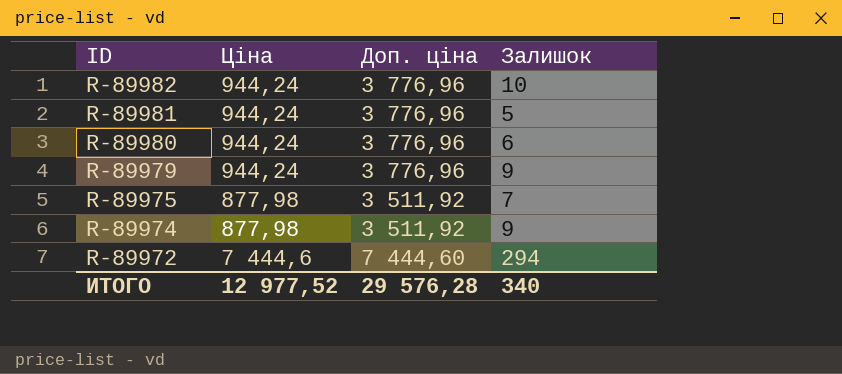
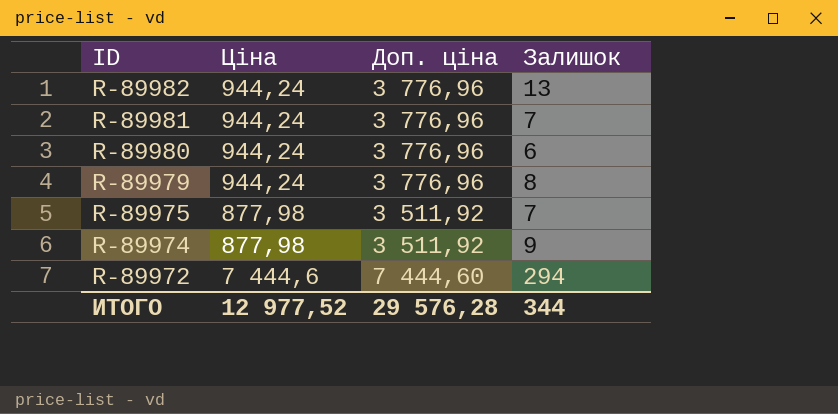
R-89982 | Залишок: 10 -> 13
R-89981 | Залишок: 5 -> 7
R-89979 | Залишок: 9 -> 8
ИТОГО | Залишок: 340 -> 344

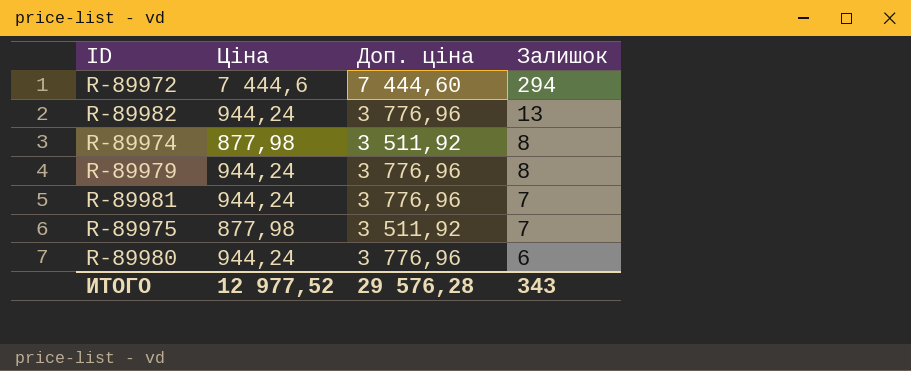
row order: ID descending -> Залишок descending
R-89974 | Залишок: 9 -> 8
ИТОГО | Залишок: 344 -> 343

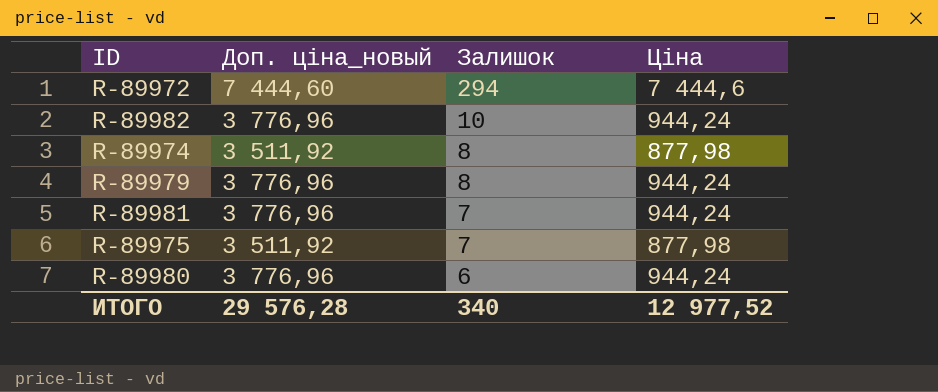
column name: Доп. ціна -> Доп. ціна_новый
column Ціна | position: 2 -> 4
R-89982 | Залишок: 13 -> 10
ИТОГО | Залишок: 343 -> 340

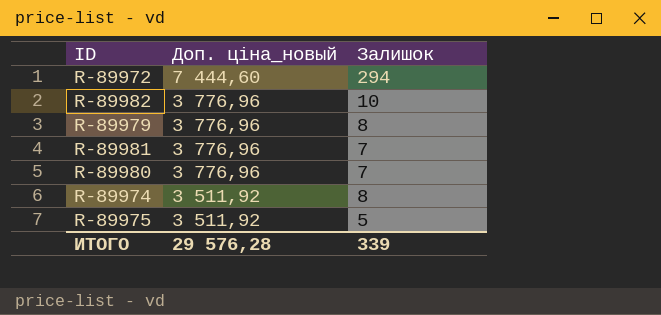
row order: Залишок descending -> Доп. ціна_новый descending
column Ціна | position: 4 -> none
R-89980 | Залишок: 6 -> 7
R-89975 | Залишок: 7 -> 5
ИТОГО | Залишок: 340 -> 339

